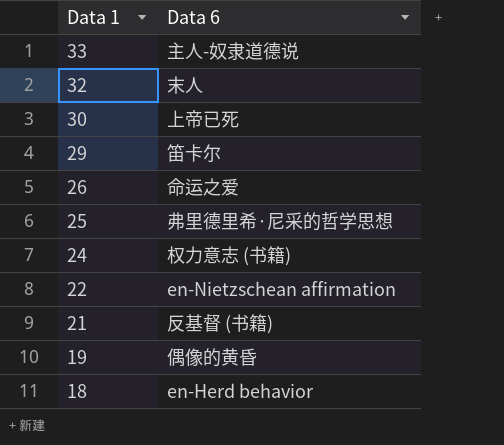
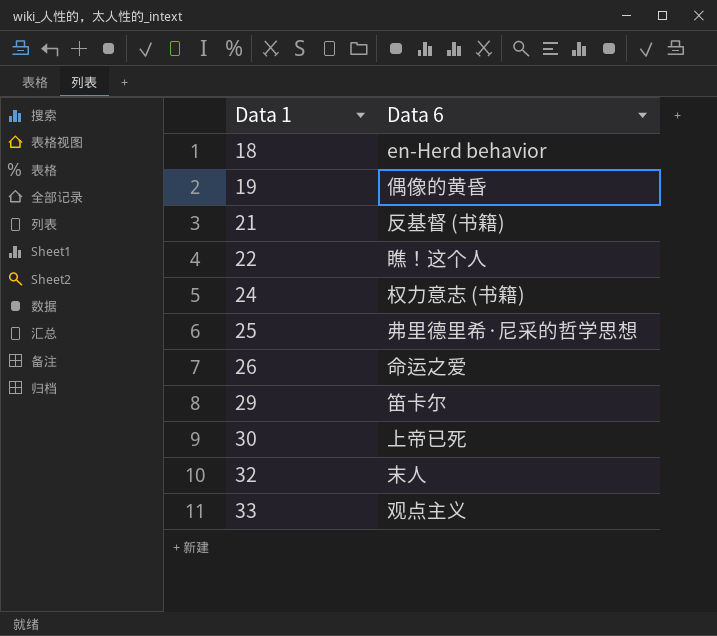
row order: Data 1 descending -> Data 1 ascending
22 | Data 6: en-Nietzschean affirmation -> 瞧！这个人
33 | Data 6: 主人-奴隶道德说 -> 观点主义

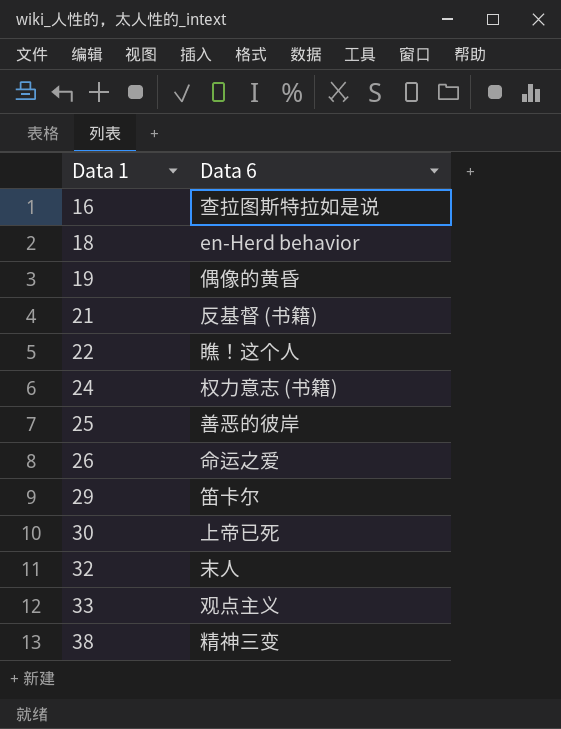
row 16: none -> 查拉图斯特拉如是说
25 | Data 6: 弗里德里希·尼采的哲学思想 -> 善恶的彼岸
row 38: none -> 精神三变

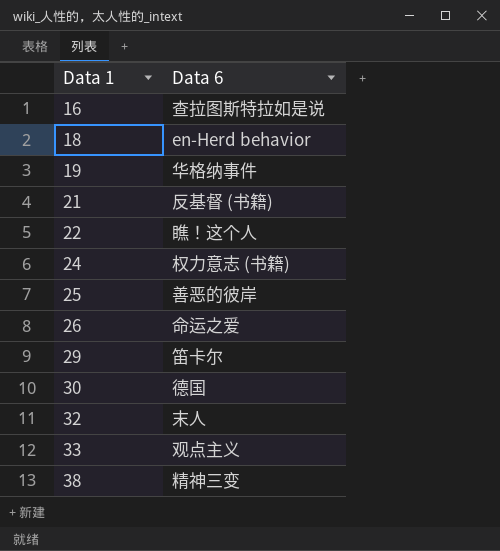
19 | Data 6: 偶像的黄昏 -> 华格纳事件
30 | Data 6: 上帝已死 -> 德国

